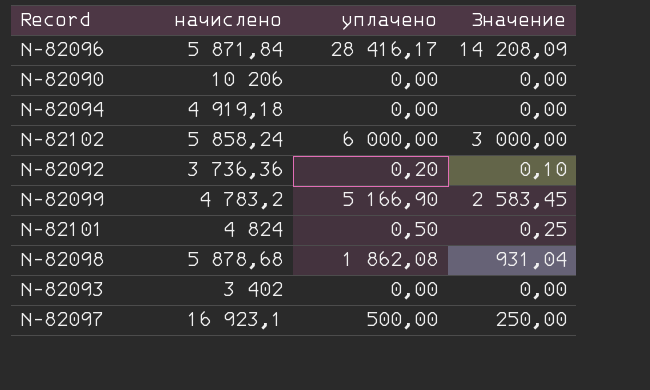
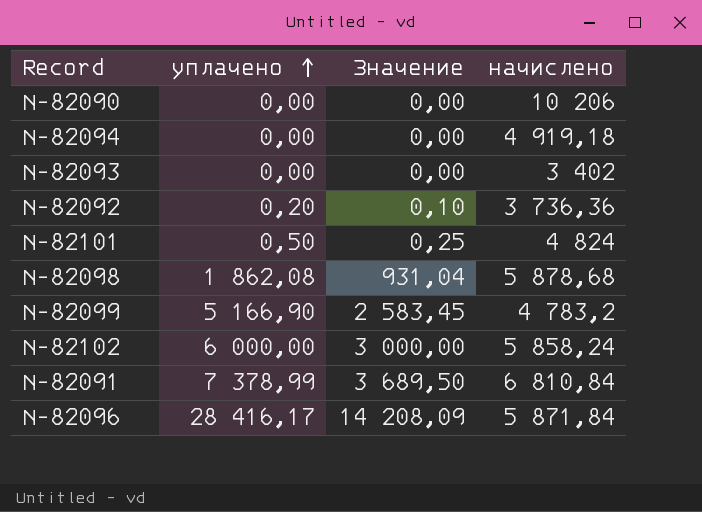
row order: none -> уплачено ascending
column начислено | position: 2 -> 4
row N-82097: 16 923,1 | 500,00 | 250,00 -> none
row N-82091: none -> 7 378,99 | 3 689,50 | 6 810,84

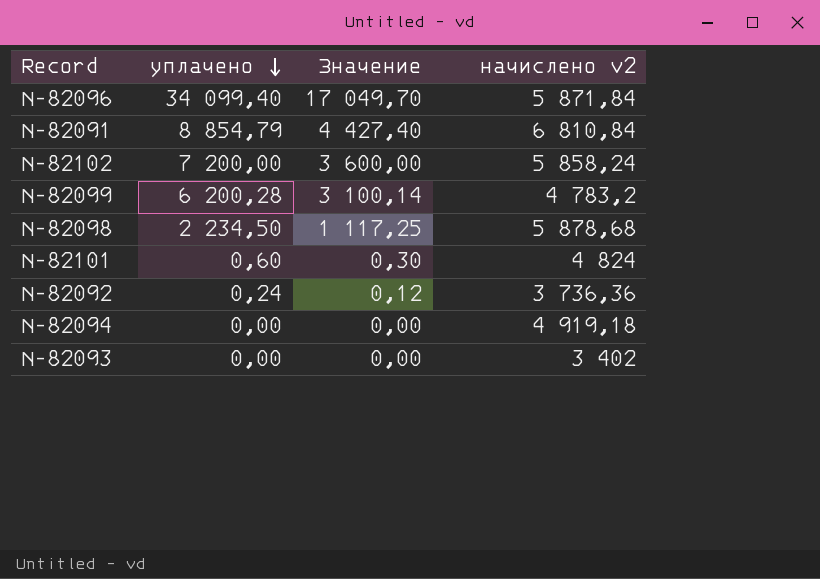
row order: уплачено ascending -> уплачено descending
column name: начислено -> начислено v2
row N-82090: 0,00 | 0,00 | 10 206 -> none
N-82096 | уплачено: 28 416,17 -> 34 099,40
N-82096 | Значение: 14 208,09 -> 17 049,70
N-82091 | уплачено: 7 378,99 -> 8 854,79
N-82091 | Значение: 3 689,50 -> 4 427,40
N-82102 | уплачено: 6 000,00 -> 7 200,00
N-82102 | Значение: 3 000,00 -> 3 600,00
N-82099 | уплачено: 5 166,90 -> 6 200,28
N-82099 | Значение: 2 583,45 -> 3 100,14
N-82098 | уплачено: 1 862,08 -> 2 234,50
N-82098 | Значение: 931,04 -> 1 117,25
N-82101 | уплачено: 0,50 -> 0,60
N-82101 | Значение: 0,25 -> 0,30
N-82092 | уплачено: 0,20 -> 0,24
N-82092 | Значение: 0,10 -> 0,12

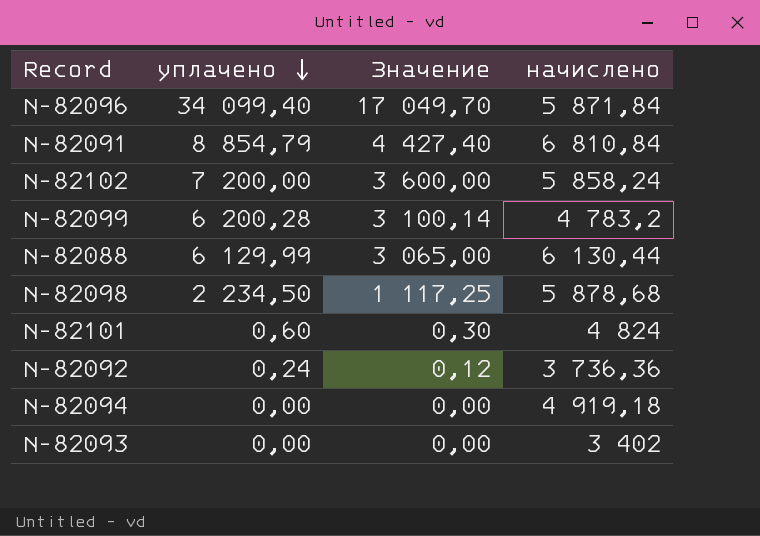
column name: начислено v2 -> начислено
row N-82088: none -> 6 129,99 | 3 065,00 | 6 130,44

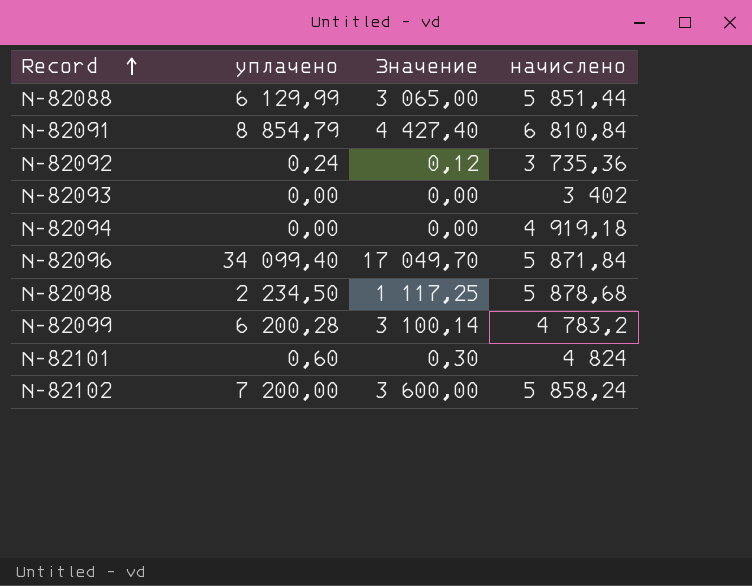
row order: уплачено descending -> Record ascending
N-82088 | начислено: 6 130,44 -> 5 851,44
N-82092 | начислено: 3 736,36 -> 3 735,36

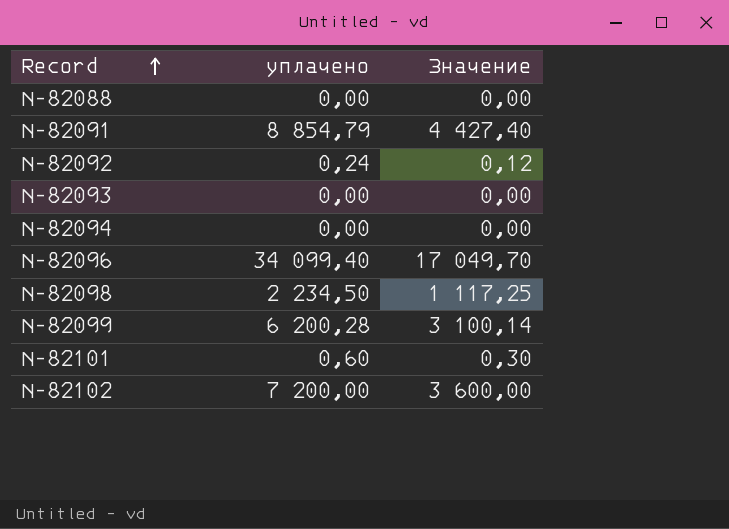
column начислено | position: 4 -> none
N-82088 | уплачено: 6 129,99 -> 0,00
N-82088 | Значение: 3 065,00 -> 0,00

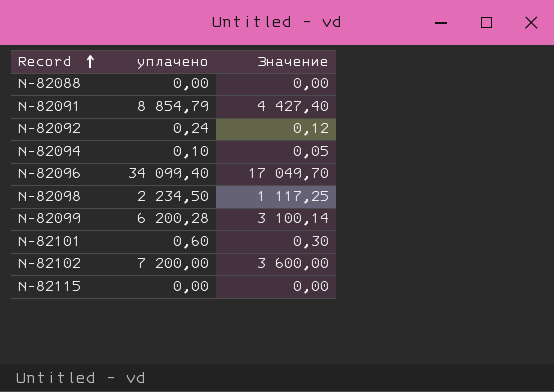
row N-82093: 0,00 | 0,00 -> none
N-82094 | уплачено: 0,00 -> 0,10
N-82094 | Значение: 0,00 -> 0,05
row N-82115: none -> 0,00 | 0,00

